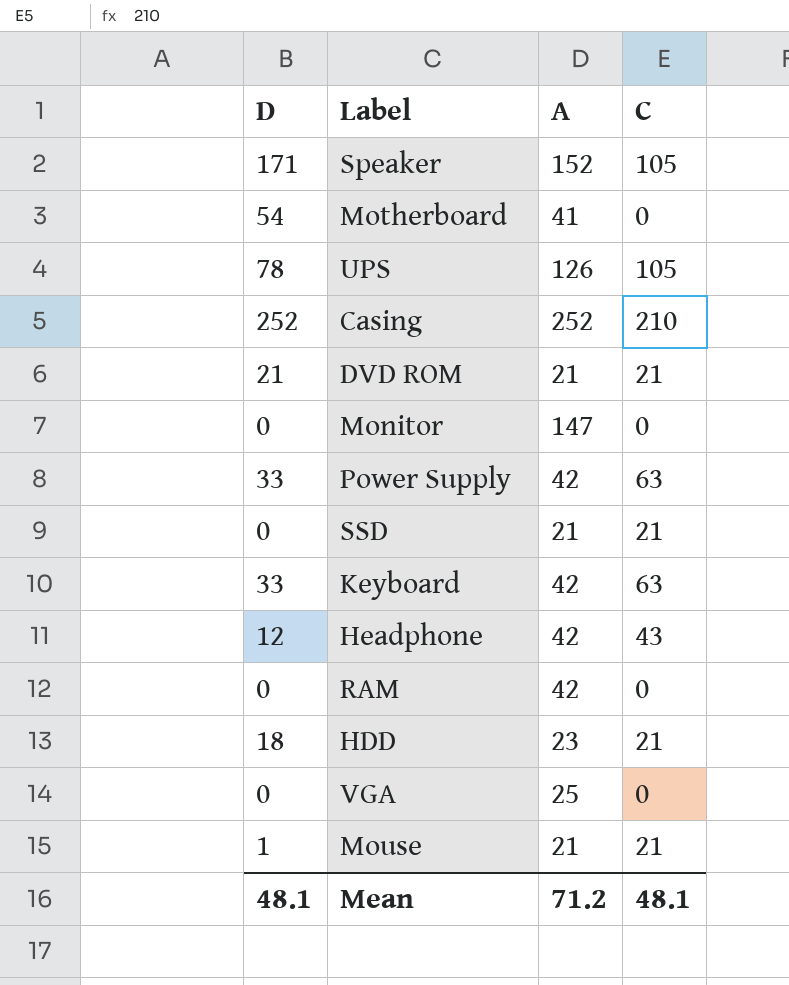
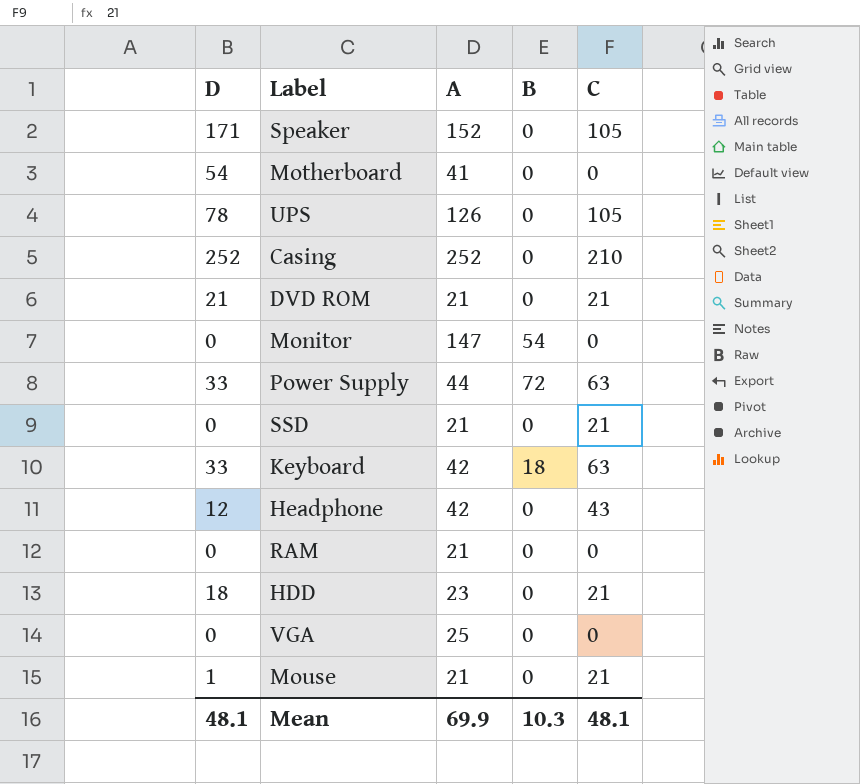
column B | position: none -> 4
Power Supply | A: 42 -> 44
RAM | A: 42 -> 21
Mean | A: 71.2 -> 69.9

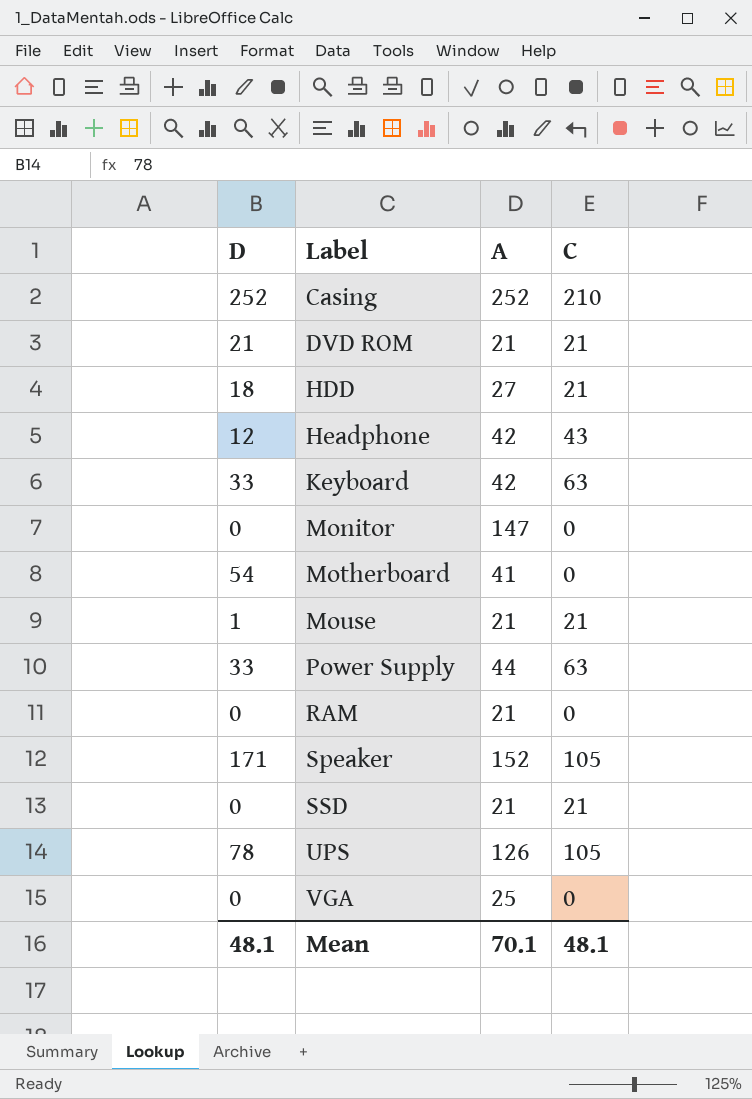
row order: none -> Label ascending
column B | position: 4 -> none
HDD | A: 23 -> 27
Mean | A: 69.9 -> 70.1

